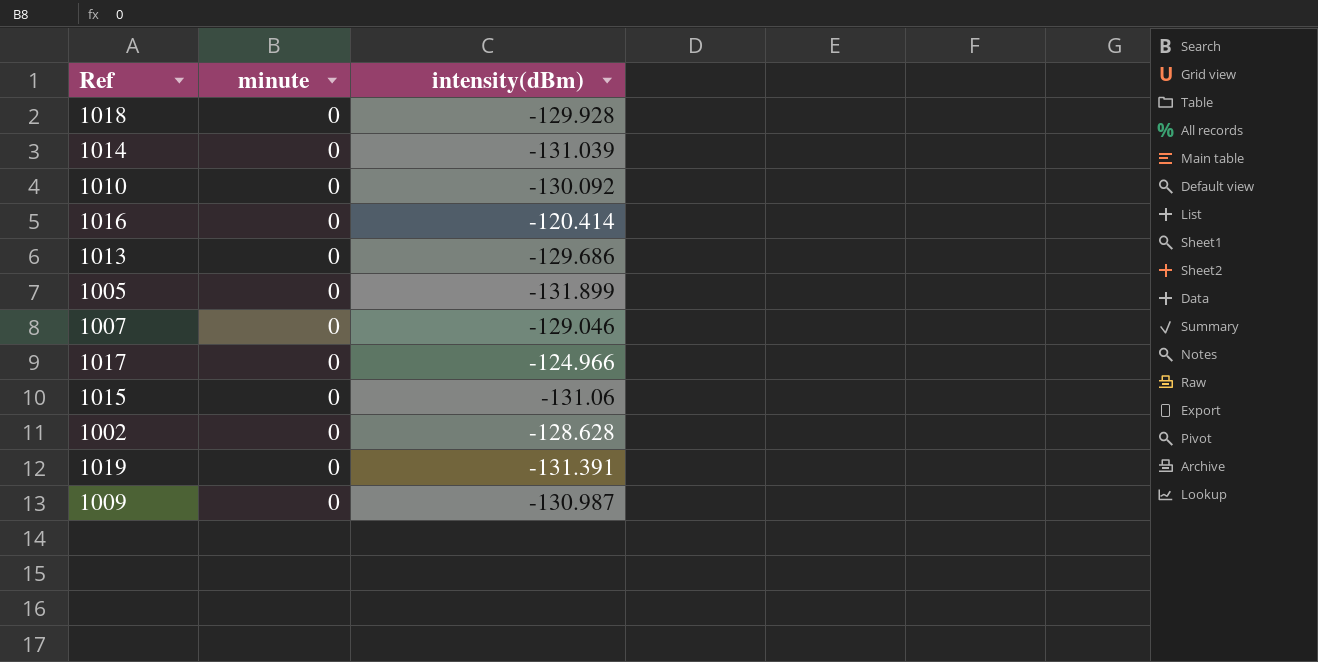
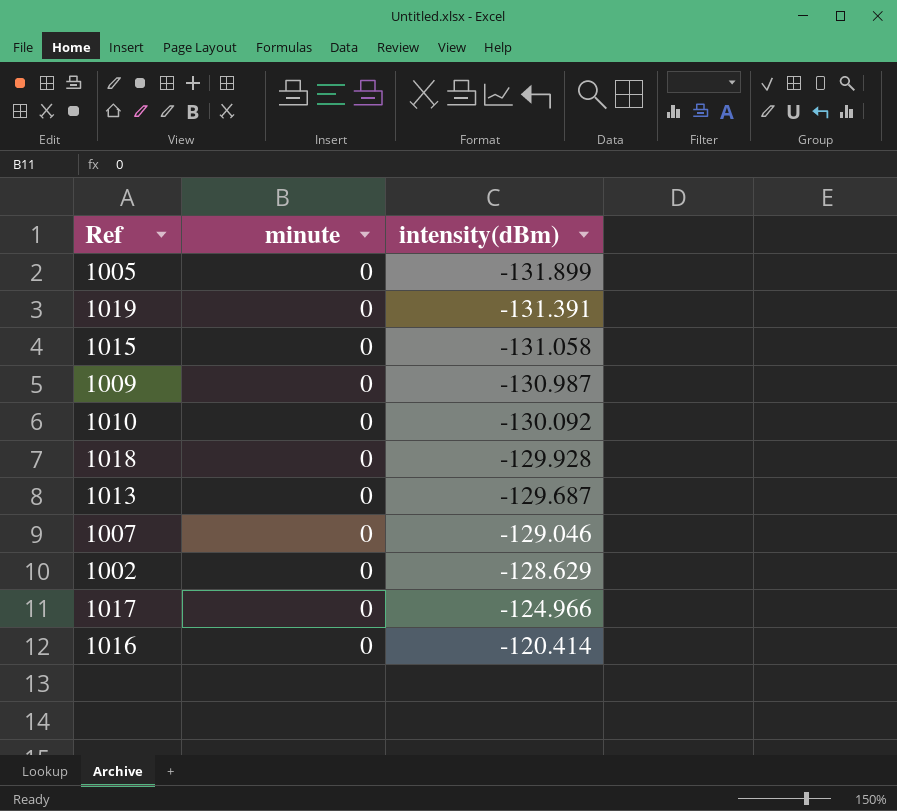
row order: none -> intensity(dBm) ascending
row 1014: 0 | -131.039 -> none
1015 | intensity(dBm): -131.06 -> -131.058
1013 | intensity(dBm): -129.686 -> -129.687
1002 | intensity(dBm): -128.628 -> -128.629

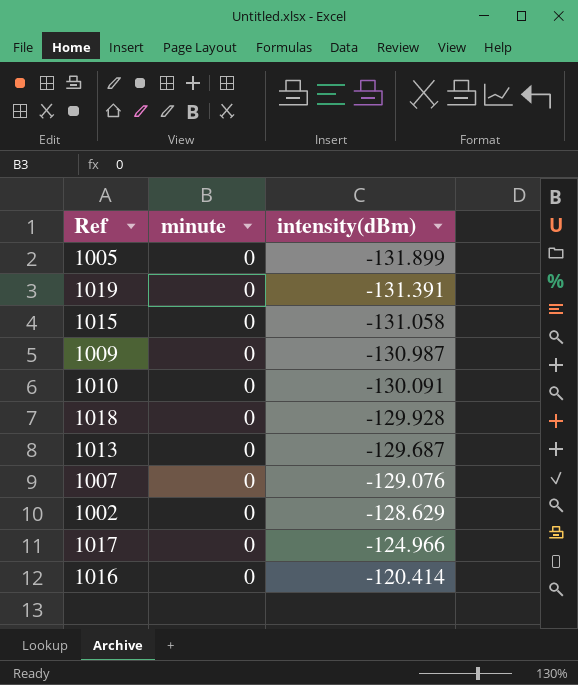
1010 | intensity(dBm): -130.092 -> -130.091
1007 | intensity(dBm): -129.046 -> -129.076

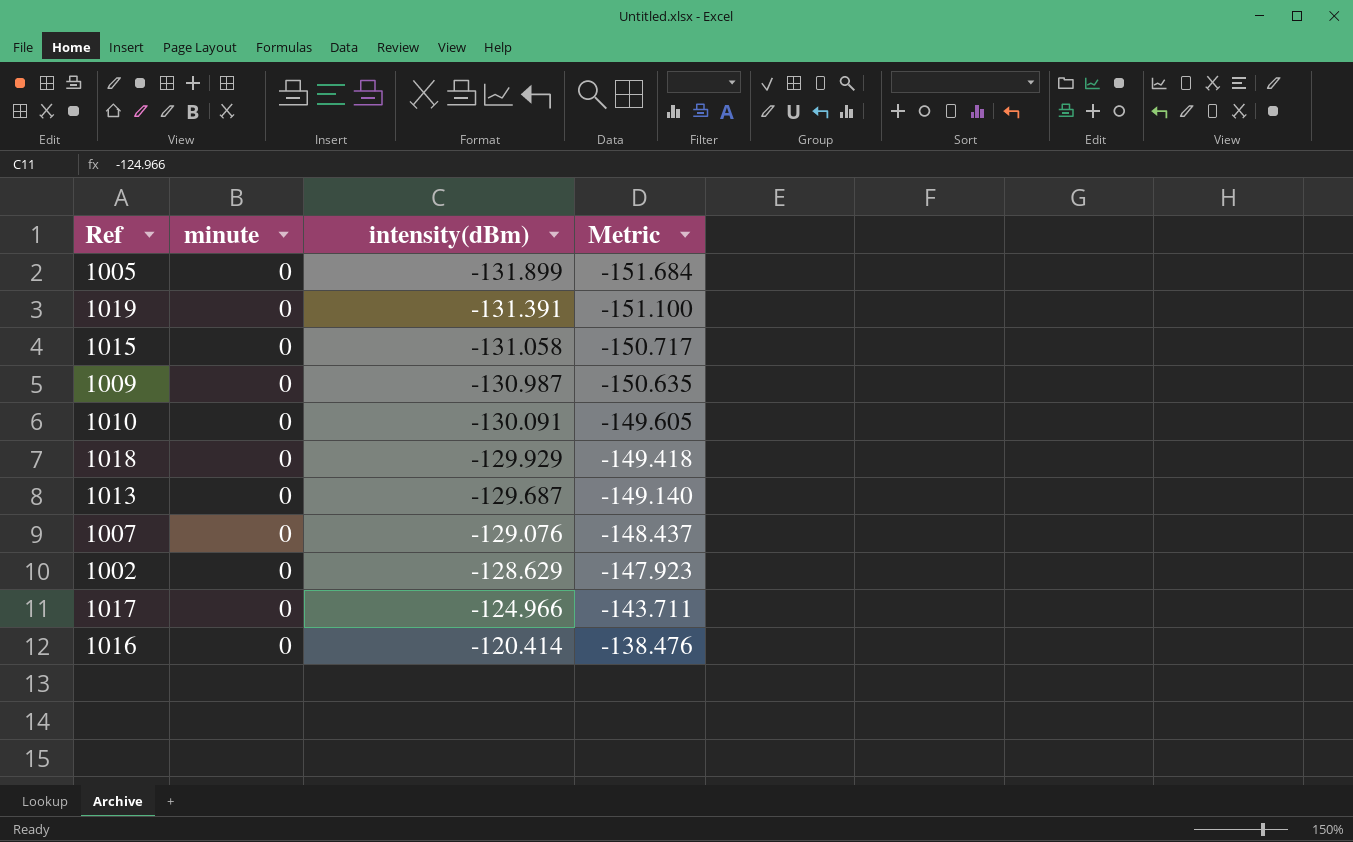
column Metric | formula: none -> [intensity(dBm)] * 1.15
1018 | intensity(dBm): -129.928 -> -129.929

